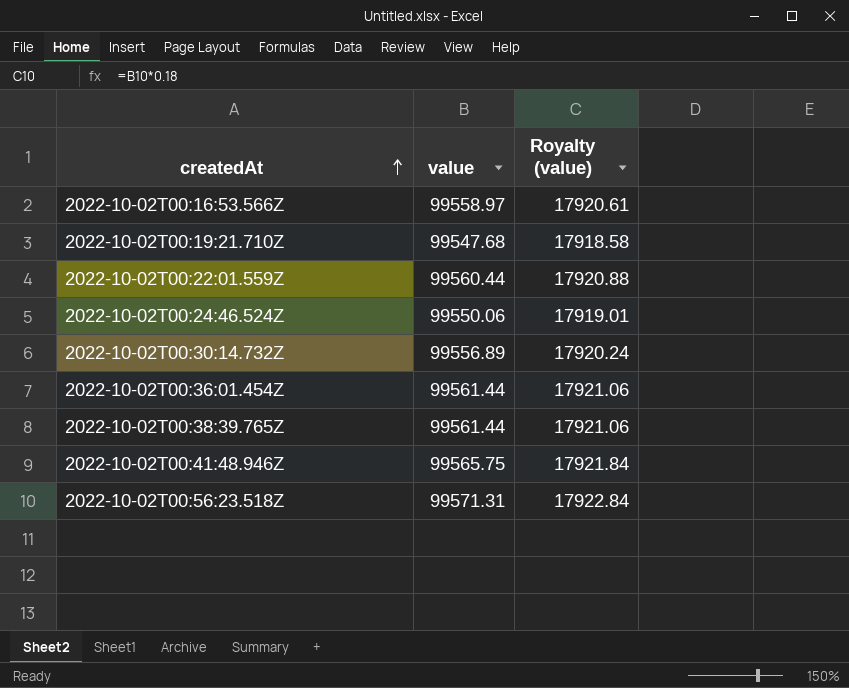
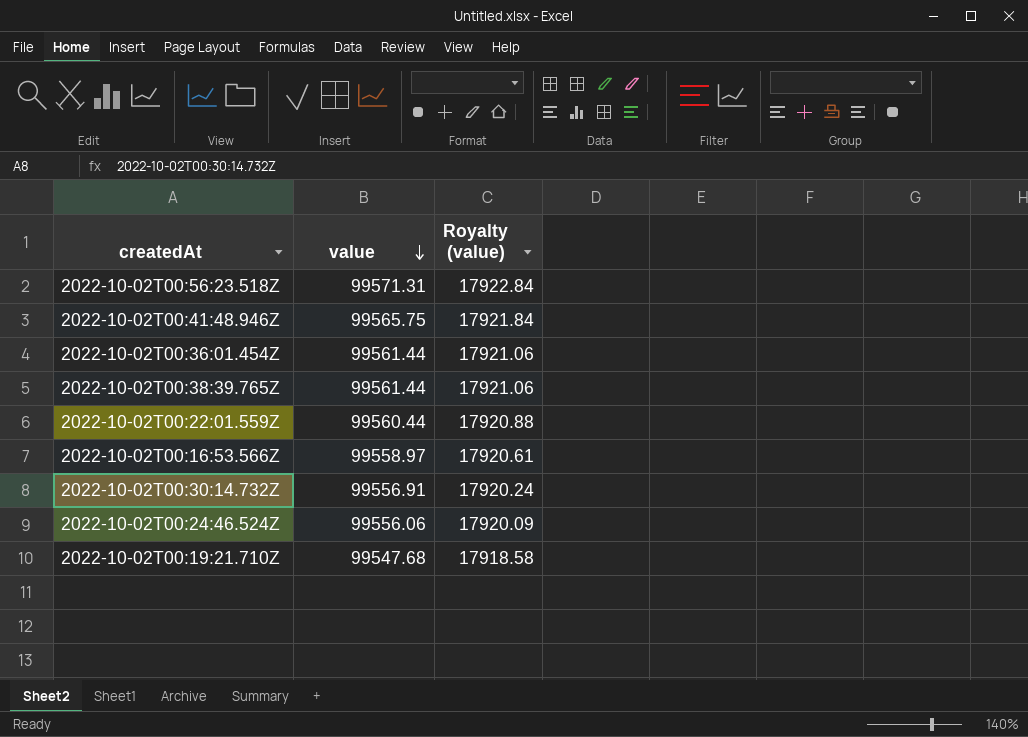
row order: createdAt ascending -> value descending
2022-10-02T00:30:14.732Z | value: 99556.89 -> 99556.91
2022-10-02T00:24:46.524Z | value: 99550.06 -> 99556.06
2022-10-02T00:24:46.524Z | Royalty (value): 17919.01 -> 17920.09

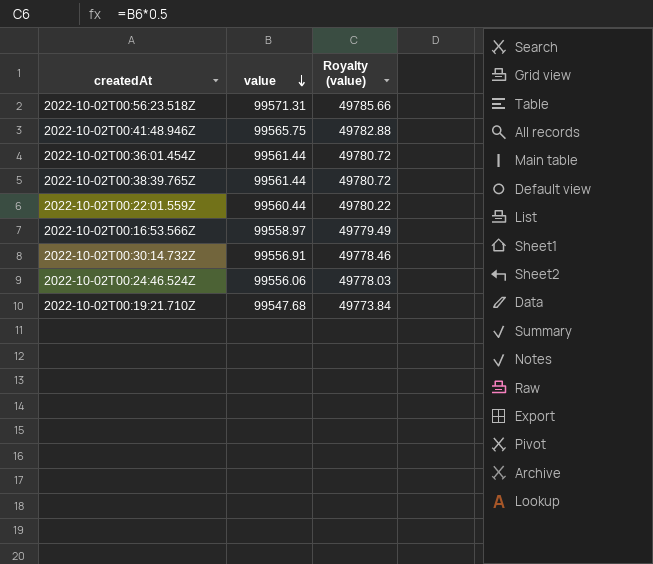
column Royalty (value) | formula: [value] * 0.18 -> [value] * 0.5

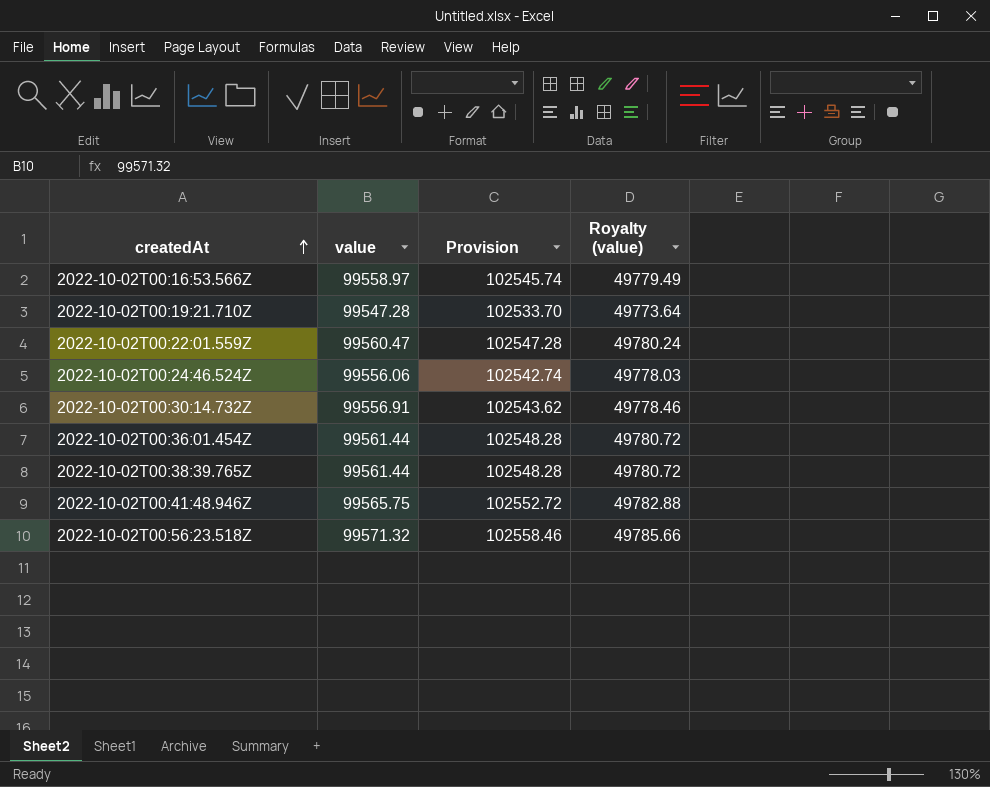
row order: value descending -> createdAt ascending
column Provision | formula: none -> [value] * 1.03
2022-10-02T00:19:21.710Z | value: 99547.68 -> 99547.28
2022-10-02T00:19:21.710Z | Royalty (value): 49773.84 -> 49773.64
2022-10-02T00:22:01.559Z | value: 99560.44 -> 99560.47
2022-10-02T00:22:01.559Z | Royalty (value): 49780.22 -> 49780.24
2022-10-02T00:56:23.518Z | value: 99571.31 -> 99571.32

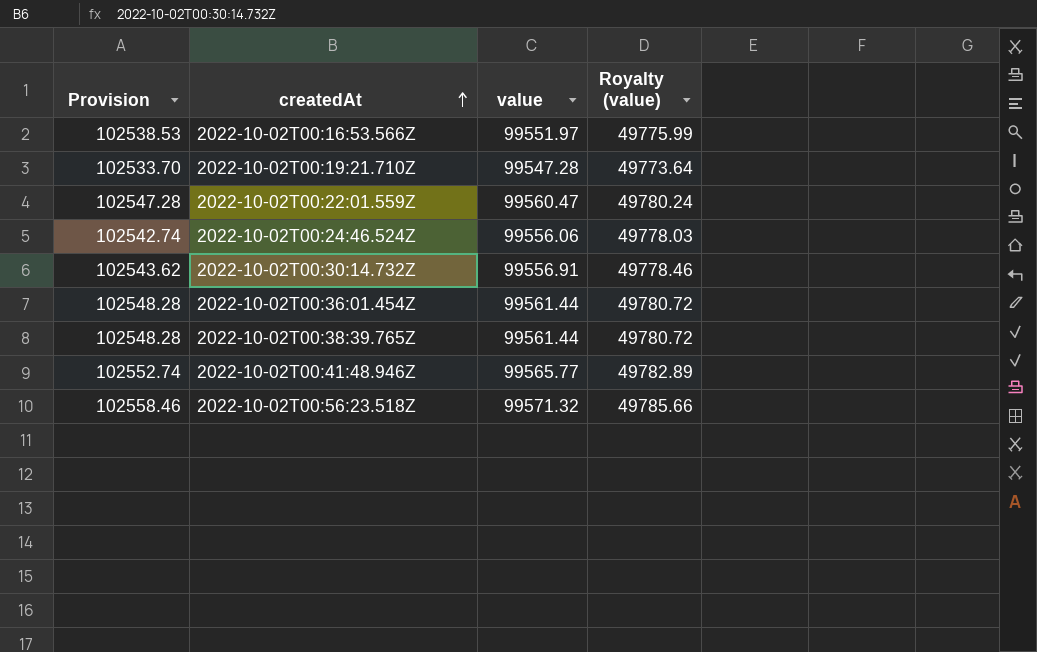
column Provision | position: 3 -> 1
2022-10-02T00:16:53.566Z | Provision: 102545.74 -> 102538.53
2022-10-02T00:16:53.566Z | value: 99558.97 -> 99551.97
2022-10-02T00:16:53.566Z | Royalty (value): 49779.49 -> 49775.99
2022-10-02T00:41:48.946Z | Provision: 102552.72 -> 102552.74
2022-10-02T00:41:48.946Z | value: 99565.75 -> 99565.77
2022-10-02T00:41:48.946Z | Royalty (value): 49782.88 -> 49782.89

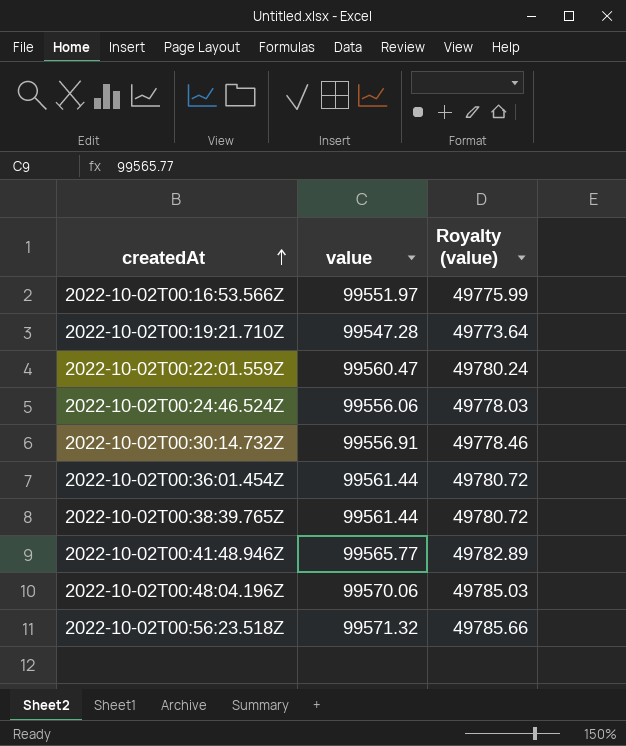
column Provision | formula: [value] * 1.03 -> none
row 2022-10-02T00:48:04.196Z: none -> 99570.06 | 49785.03

